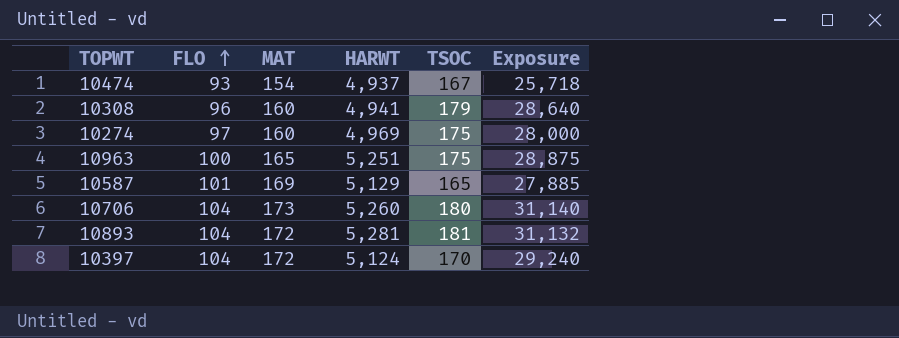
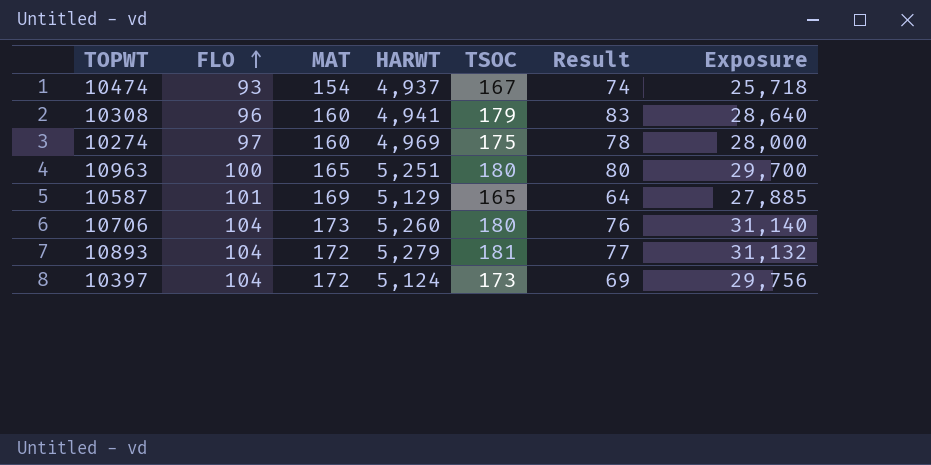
column Result | formula: none -> [TSOC] - [FLO]
10963 | TSOC: 175 -> 180
10963 | Exposure: 28,875 -> 29,700
10893 | HARWT: 5,281 -> 5,279
10397 | TSOC: 170 -> 173
10397 | Exposure: 29,240 -> 29,756

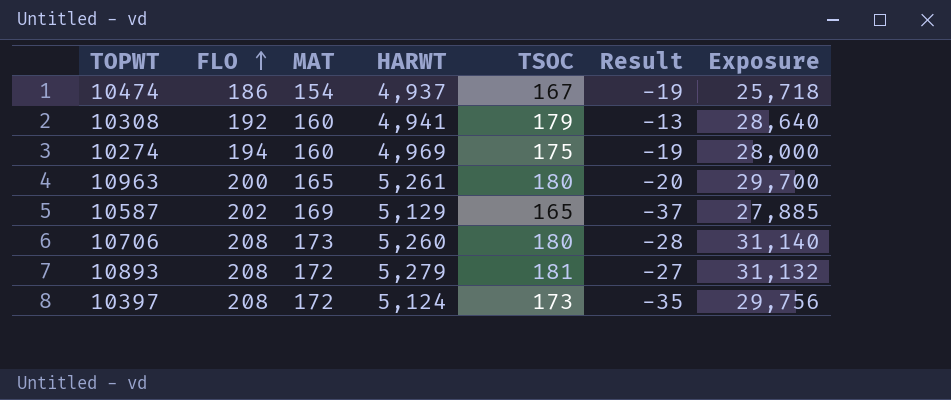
10474 | FLO: 93 -> 186
10474 | Result: 74 -> -19
10308 | FLO: 96 -> 192
10308 | Result: 83 -> -13
10274 | FLO: 97 -> 194
10274 | Result: 78 -> -19
10963 | FLO: 100 -> 200
10963 | HARWT: 5,251 -> 5,261
10963 | Result: 80 -> -20
10587 | FLO: 101 -> 202
10587 | Result: 64 -> -37
10706 | FLO: 104 -> 208
10706 | Result: 76 -> -28
10893 | FLO: 104 -> 208
10893 | Result: 77 -> -27
10397 | FLO: 104 -> 208
10397 | Result: 69 -> -35

